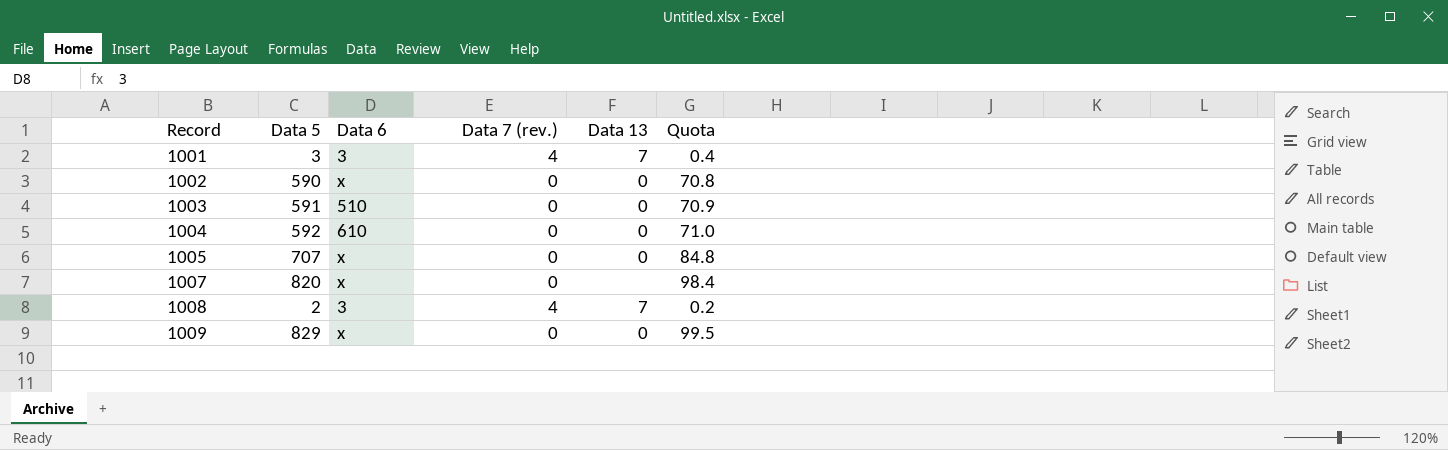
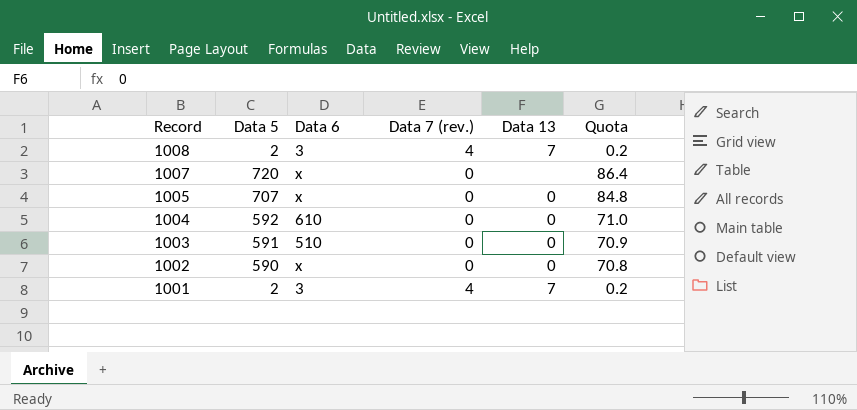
row order: Record ascending -> Record descending
row 1009: 829 | х | 0 | 0 | 99.5 -> none
1007 | Data 5: 820 -> 720
1007 | Quota: 98.4 -> 86.4
1001 | Data 5: 3 -> 2
1001 | Quota: 0.4 -> 0.2

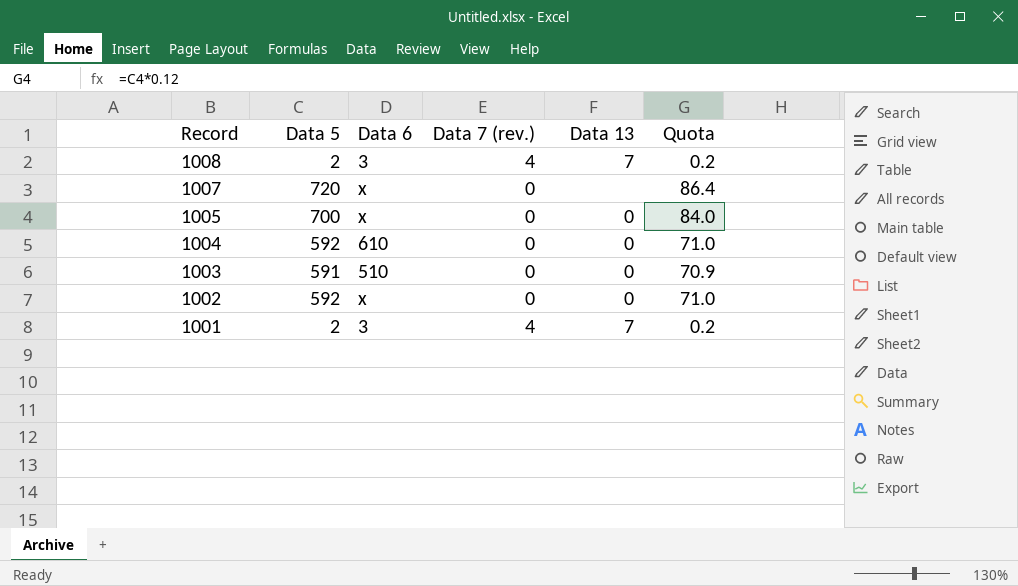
1005 | Data 5: 707 -> 700
1005 | Quota: 84.8 -> 84.0
1002 | Data 5: 590 -> 592
1002 | Quota: 70.8 -> 71.0

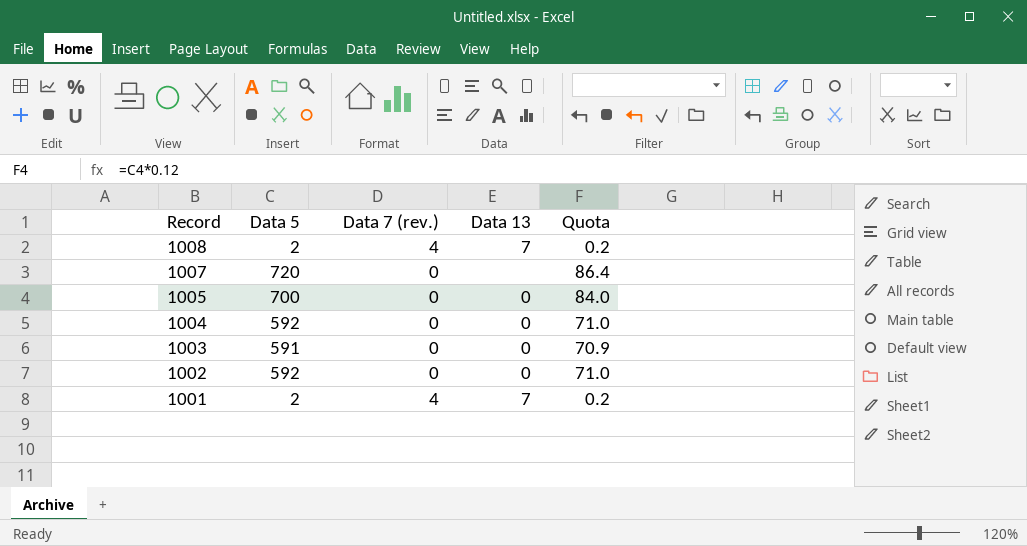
column Data 6 | position: 3 -> none

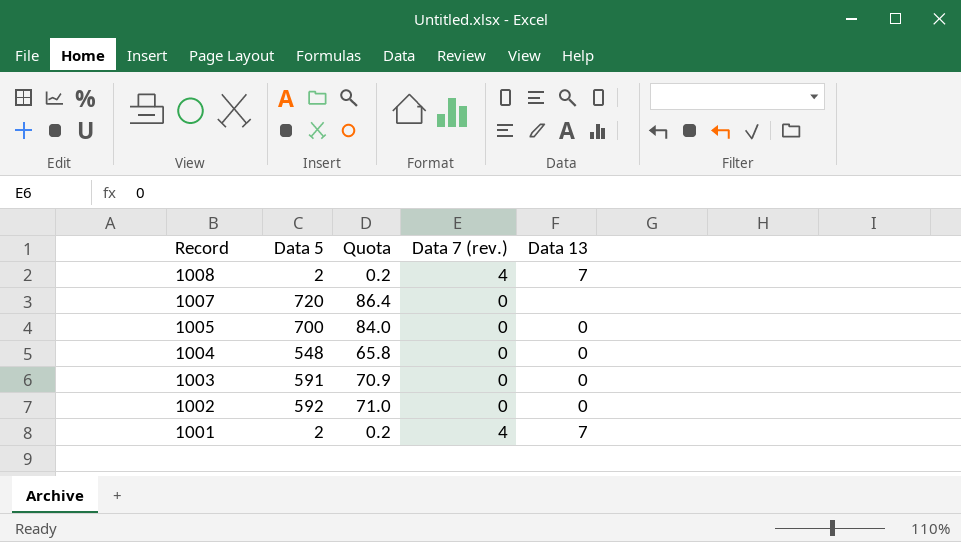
column Quota | position: 5 -> 3
1004 | Data 5: 592 -> 548
1004 | Quota: 71.0 -> 65.8

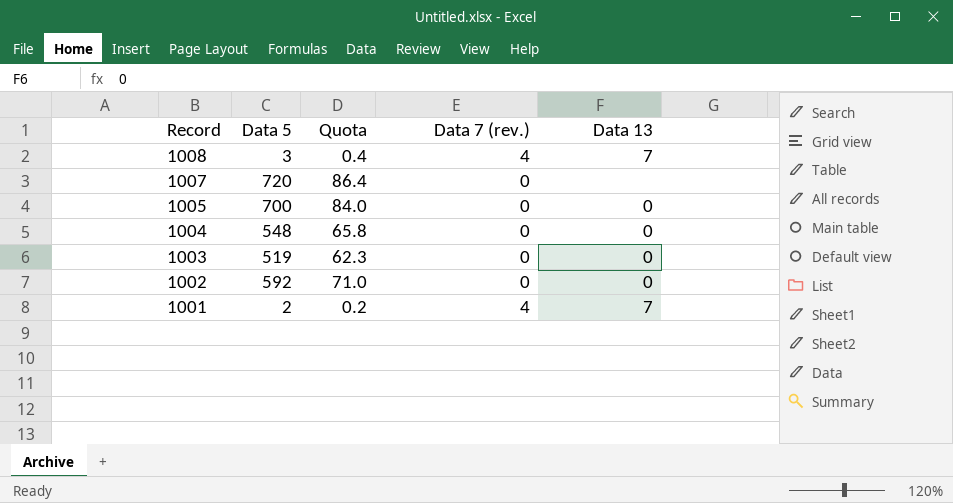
1008 | Data 5: 2 -> 3
1008 | Quota: 0.2 -> 0.4
1003 | Data 5: 591 -> 519
1003 | Quota: 70.9 -> 62.3

